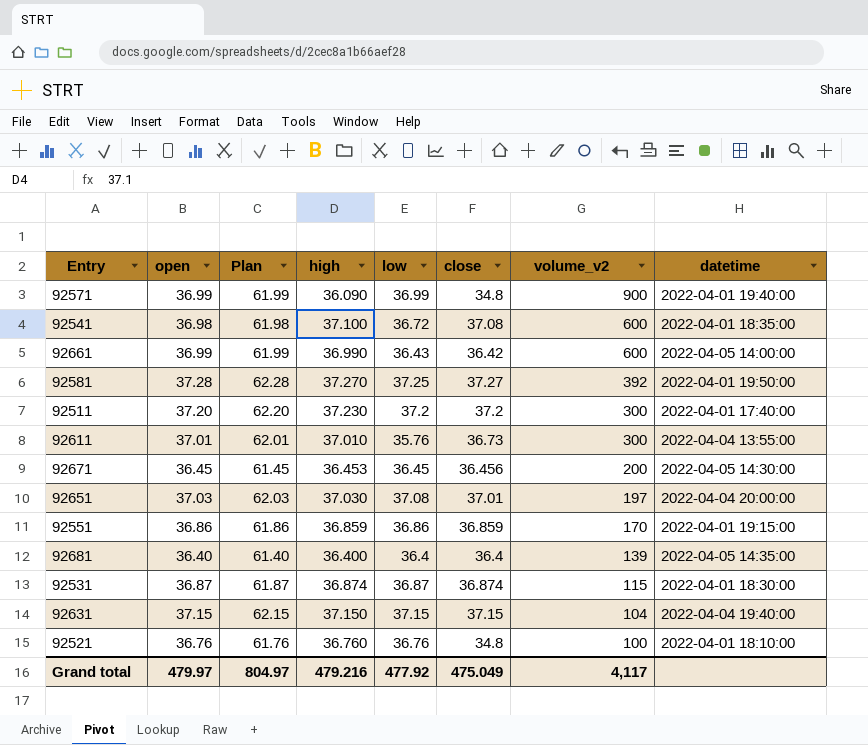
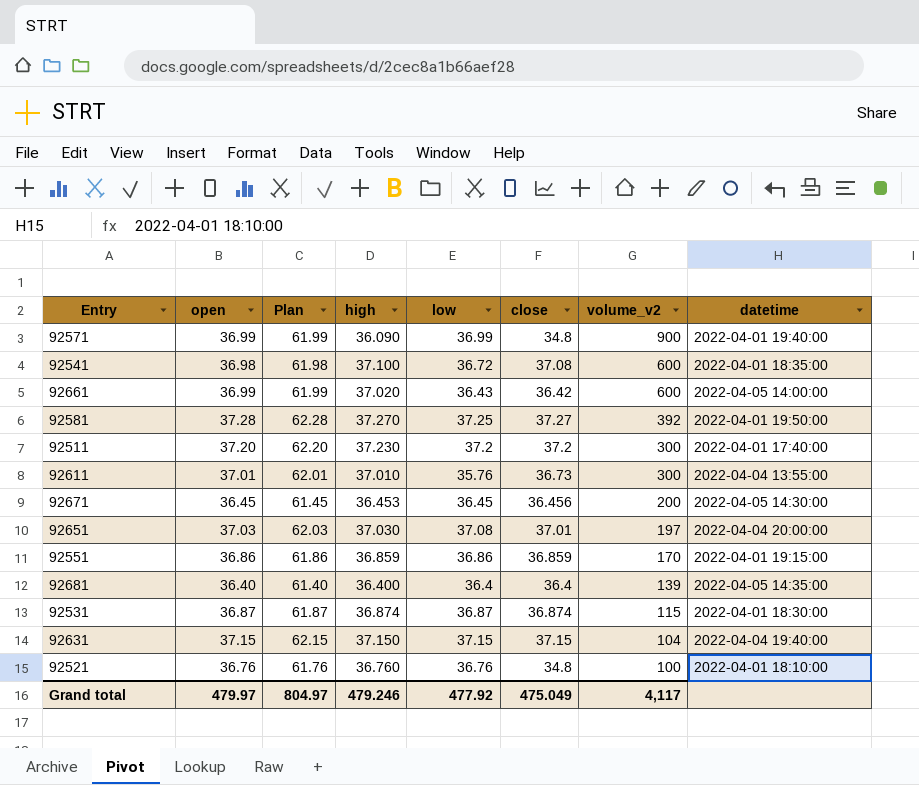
92661 | high: 36.990 -> 37.020
Grand total | high: 479.216 -> 479.246

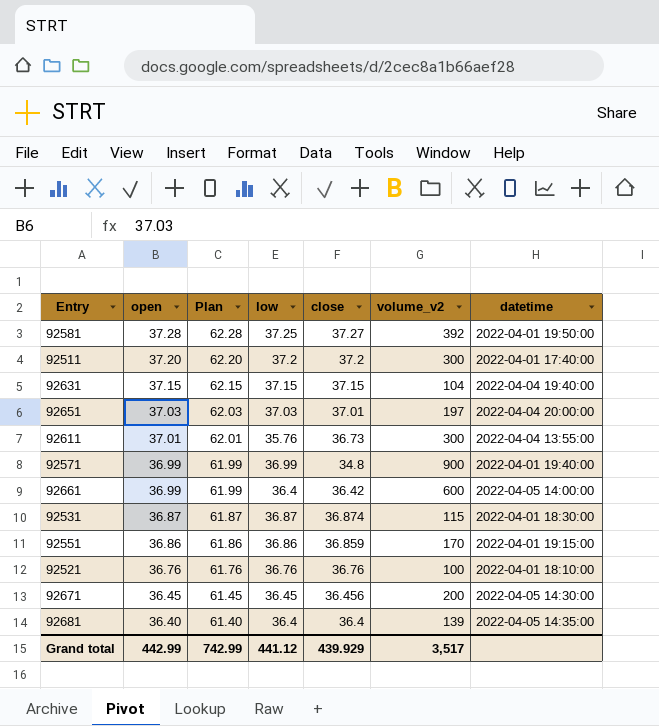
row order: volume_v2 descending -> open descending
column high | position: 4 -> none
row 92541: 36.98 | 61.98 | 37.100 | 36.72 | 37.08 | 600 | 2022-04-01 18:35:00 -> none
92651 | low: 37.08 -> 37.03
92661 | low: 36.43 -> 36.4
92521 | close: 34.8 -> 36.76
Grand total | open: 479.97 -> 442.99
Grand total | Plan: 804.97 -> 742.99
Grand total | low: 477.92 -> 441.12
Grand total | close: 475.049 -> 439.929
Grand total | volume_v2: 4,117 -> 3,517

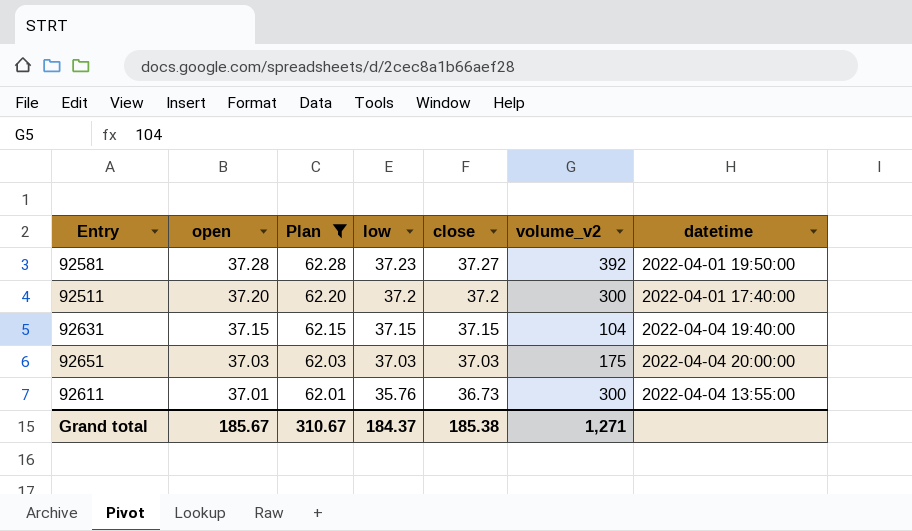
filter: none -> Plan >= 62.01
92581 | low: 37.25 -> 37.23
92651 | close: 37.01 -> 37.03
92651 | volume_v2: 197 -> 175
Grand total | open: 442.99 -> 185.67
Grand total | Plan: 742.99 -> 310.67
Grand total | low: 441.12 -> 184.37
Grand total | close: 439.929 -> 185.38
Grand total | volume_v2: 3,517 -> 1,271

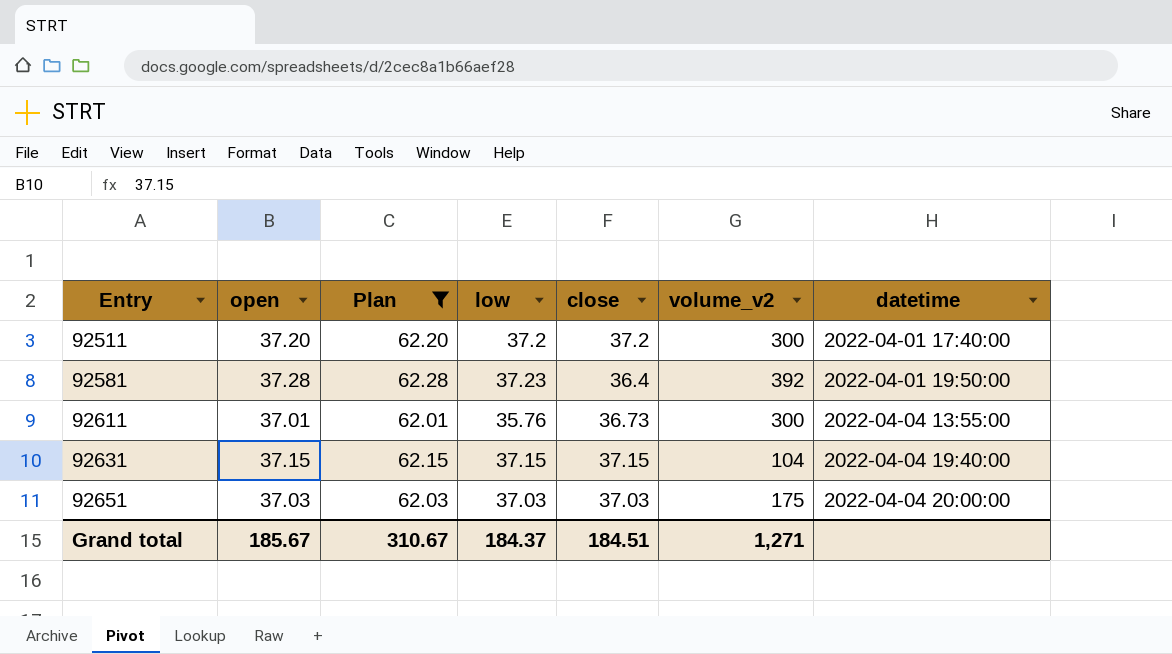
row order: open descending -> Entry ascending
92581 | close: 37.27 -> 36.4
Grand total | close: 185.38 -> 184.51

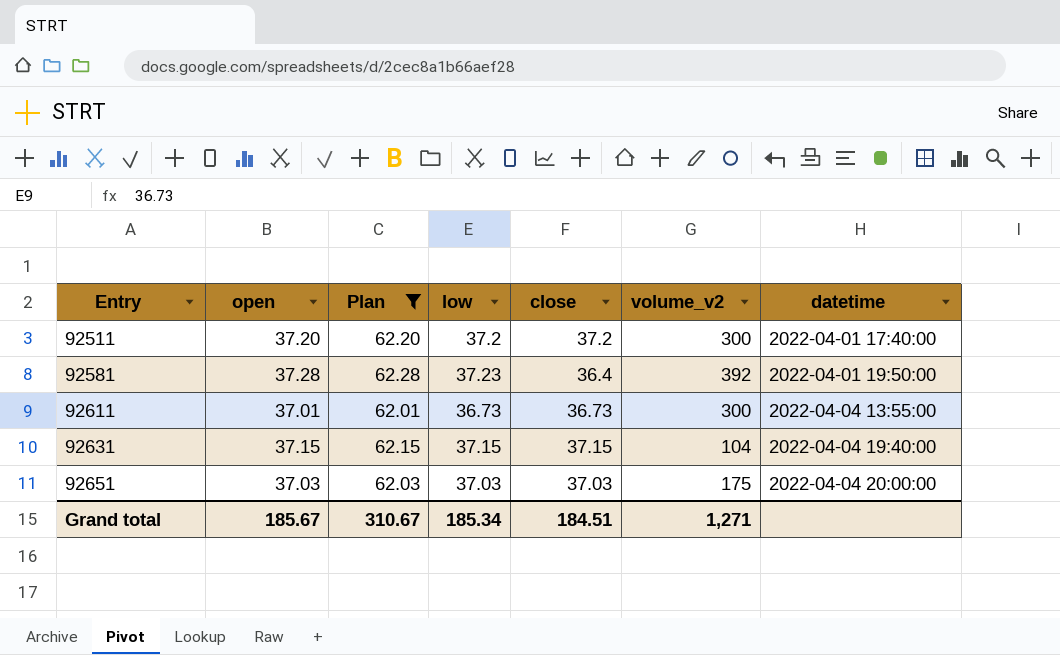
92611 | low: 35.76 -> 36.73
Grand total | low: 184.37 -> 185.34

